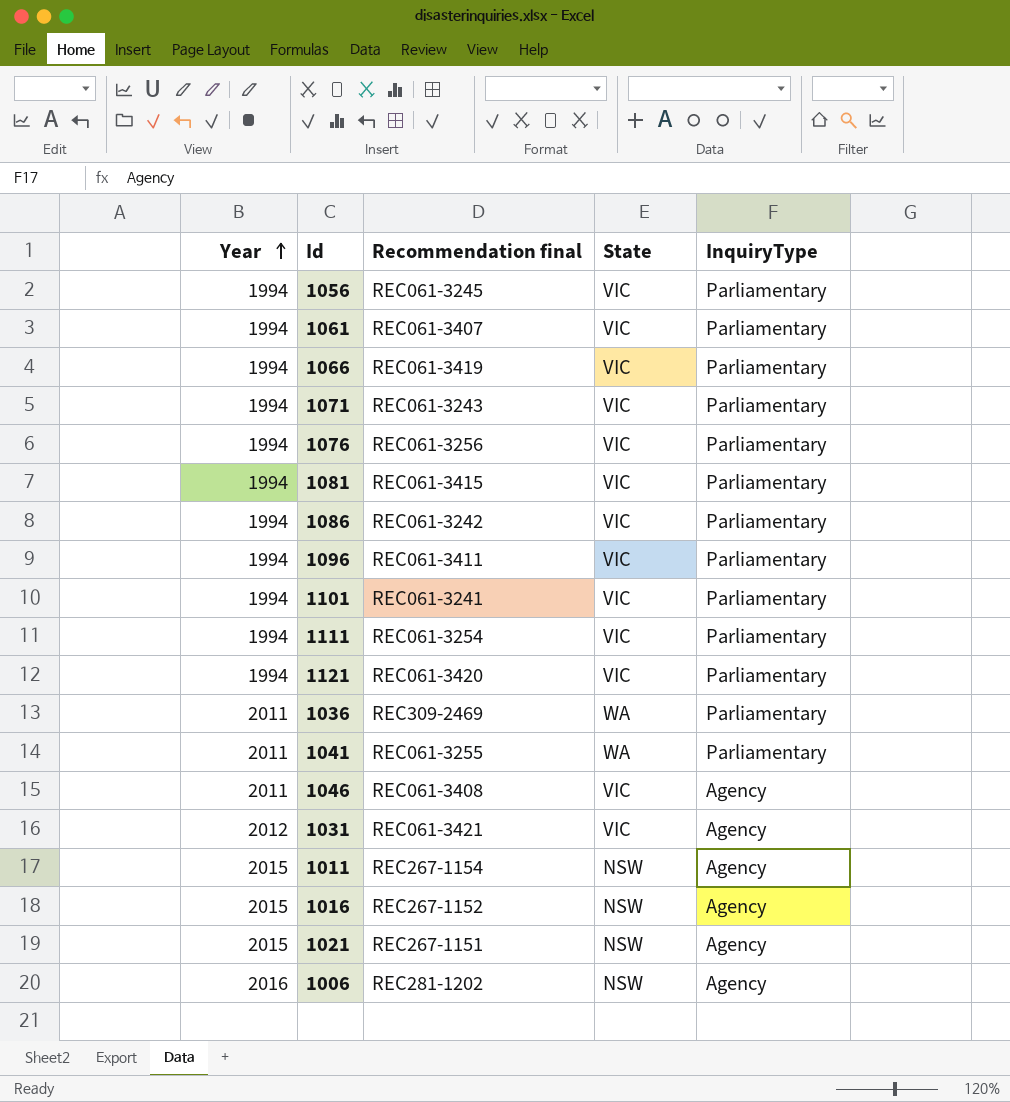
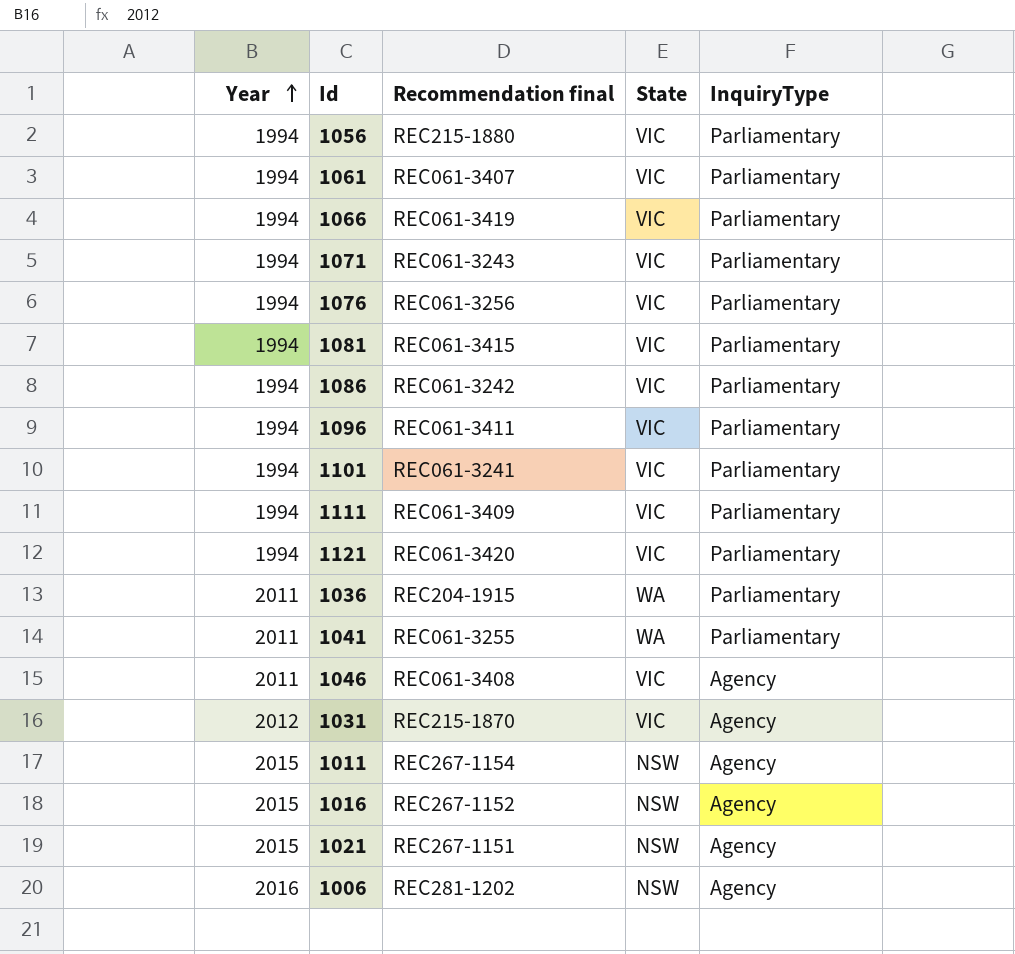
1056 | Recommendation final: REC061-3245 -> REC215-1880
1111 | Recommendation final: REC061-3254 -> REC061-3409
1036 | Recommendation final: REC309-2469 -> REC204-1915
1031 | Recommendation final: REC061-3421 -> REC215-1870

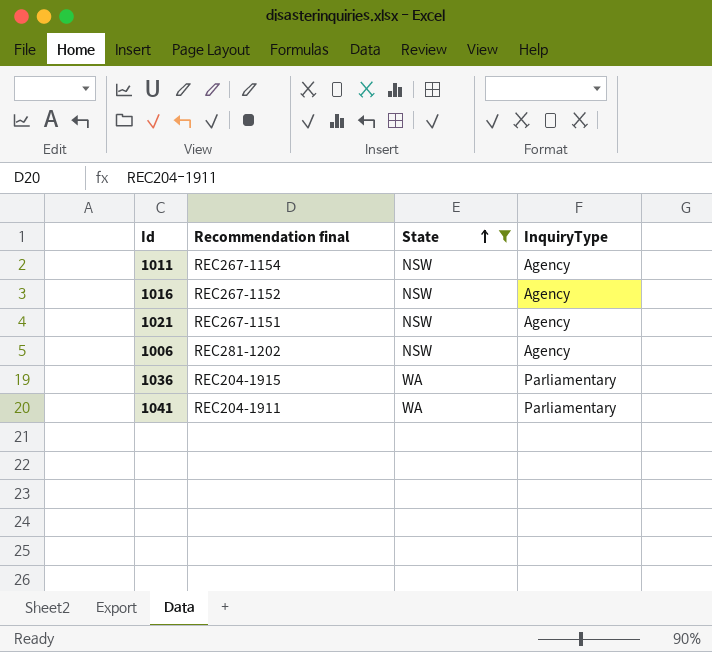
filter: none -> State != VIC
row order: Year ascending -> State ascending
column Year | position: 1 -> none
1041 | Recommendation final: REC061-3255 -> REC204-1911

